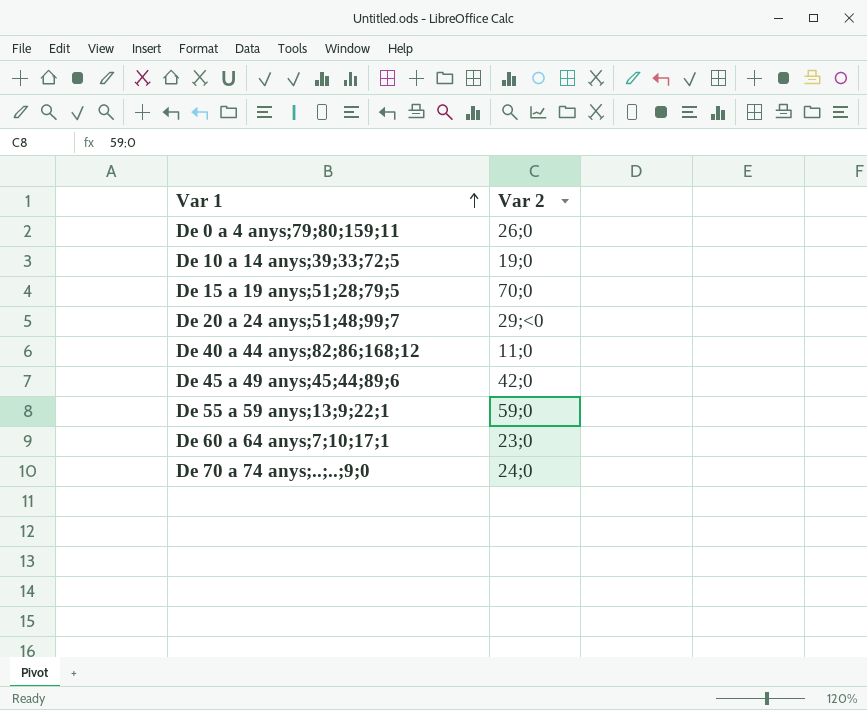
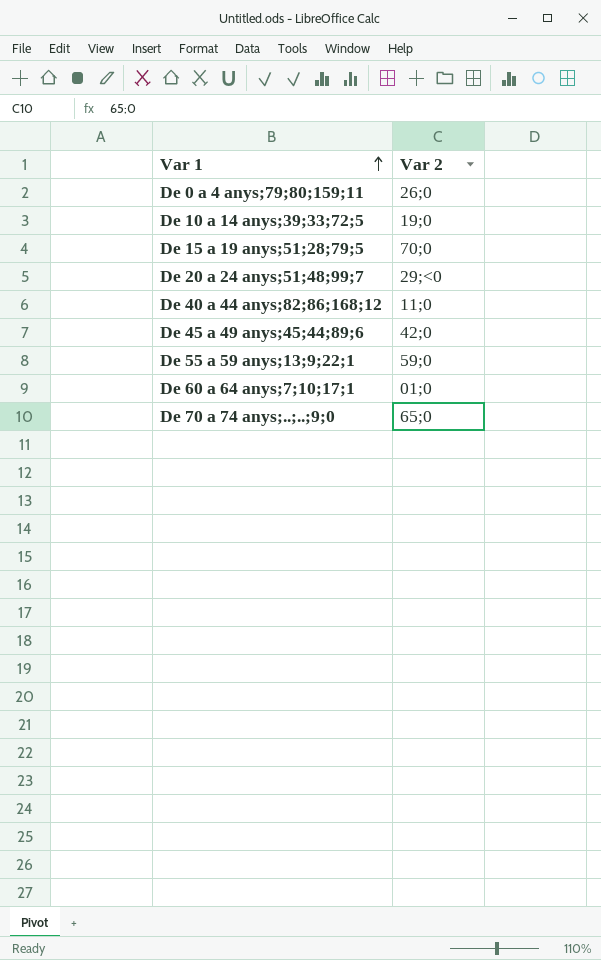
De 60 a 64 anys;7;10;17;1 | Var 2: 23;0 -> 01;0
De 70 a 74 anys;..;..;9;0 | Var 2: 24;0 -> 65;0

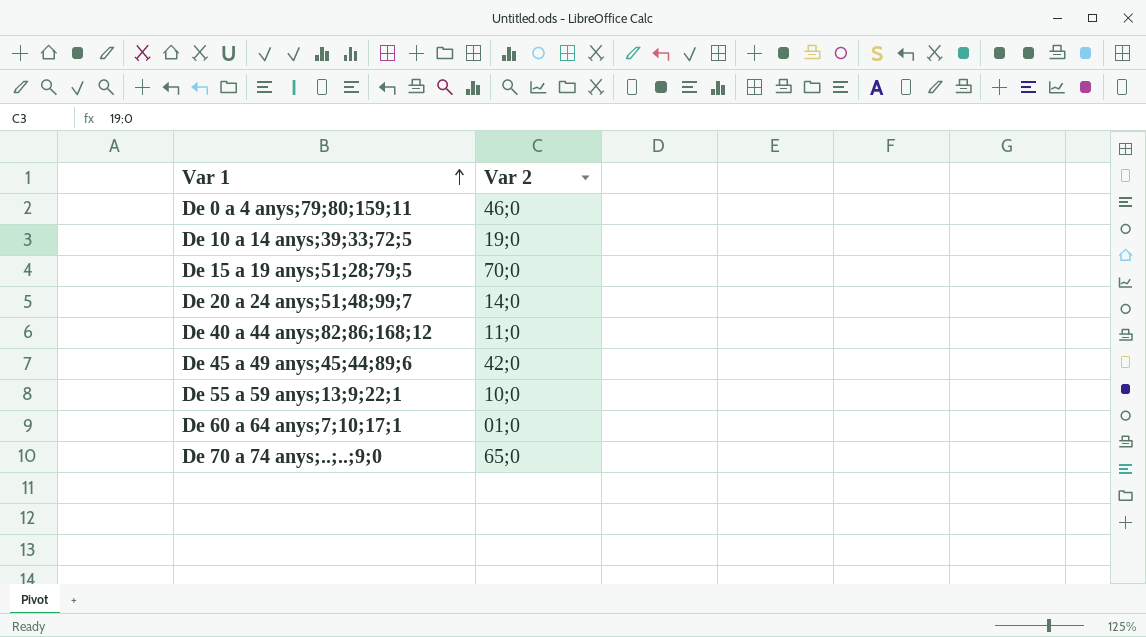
De 0 a 4 anys;79;80;159;11 | Var 2: 26;0 -> 46;0
De 20 a 24 anys;51;48;99;7 | Var 2: 29;<0 -> 14;0
De 55 a 59 anys;13;9;22;1 | Var 2: 59;0 -> 10;0

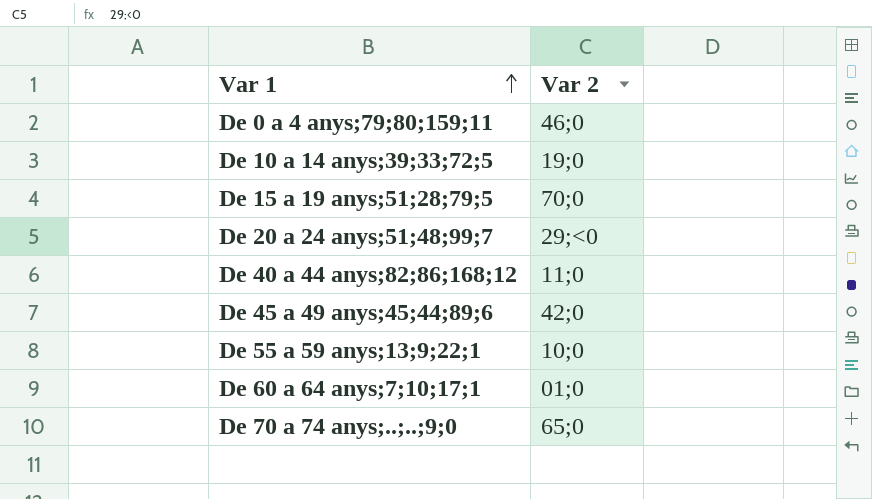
De 20 a 24 anys;51;48;99;7 | Var 2: 14;0 -> 29;<0

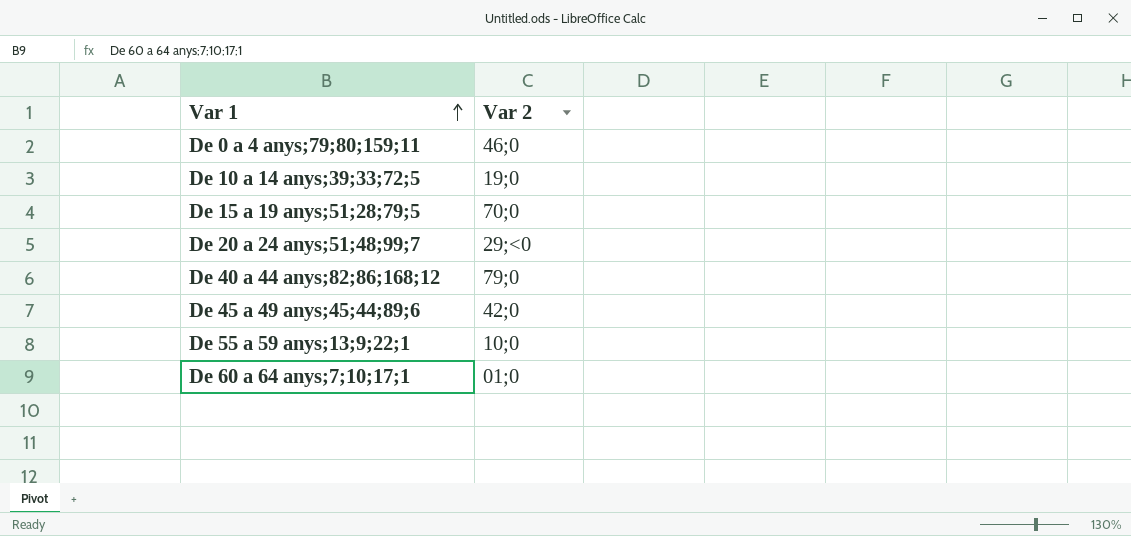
row De 70 a 74 anys;..;..;9;0: 65;0 -> none
De 40 a 44 anys;82;86;168;12 | Var 2: 11;0 -> 79;0

